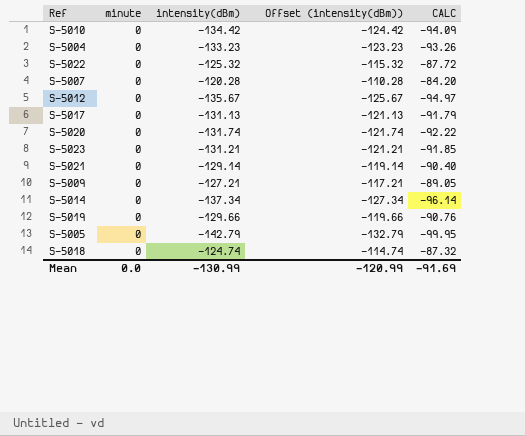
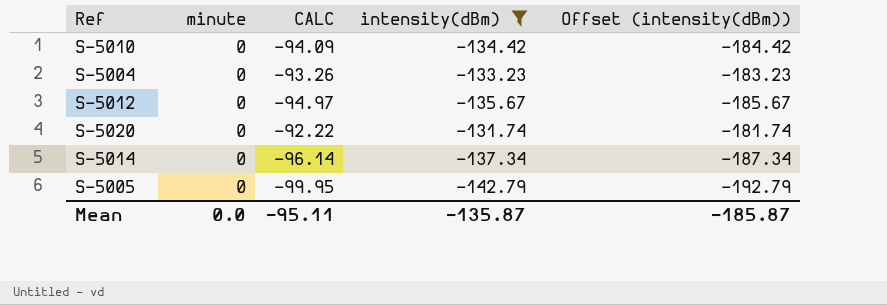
filter: none -> intensity(dBm) <= -131.74
column CALC | position: 5 -> 3
column Offset (intensity(dBm)) | formula: [intensity(dBm)] + 10 -> [intensity(dBm)] - 50
Mean | CALC: -91.69 -> -95.11
Mean | intensity(dBm): -130.99 -> -135.87
Mean | Offset (intensity(dBm)): -120.99 -> -185.87

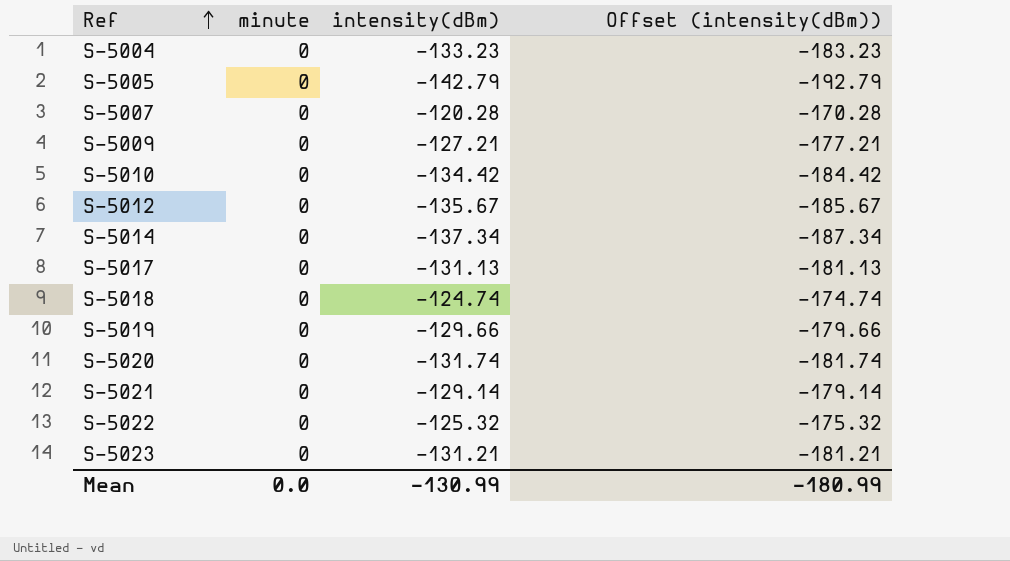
filter: intensity(dBm) <= -131.74 -> none
row order: none -> Ref ascending
column CALC | formula: [intensity(dBm)] * 0.7 -> none
Mean | intensity(dBm): -135.87 -> -130.99
Mean | Offset (intensity(dBm)): -185.87 -> -180.99

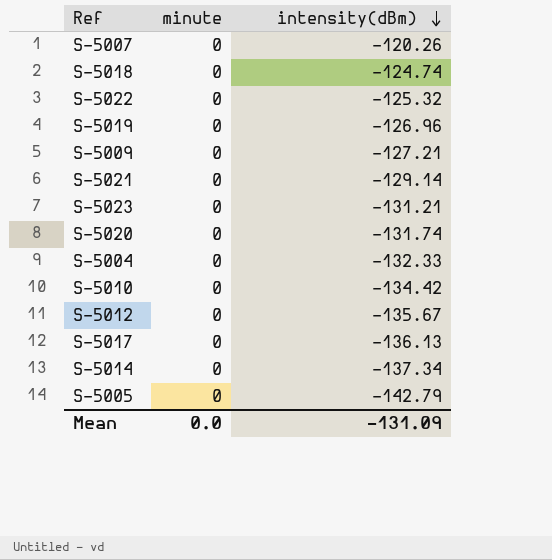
row order: Ref ascending -> intensity(dBm) descending
column Offset (intensity(dBm)) | formula: [intensity(dBm)] - 50 -> none
S-5007 | intensity(dBm): -120.28 -> -120.26
S-5019 | intensity(dBm): -129.66 -> -126.96
S-5004 | intensity(dBm): -133.23 -> -132.33
S-5017 | intensity(dBm): -131.13 -> -136.13
Mean | intensity(dBm): -130.99 -> -131.09

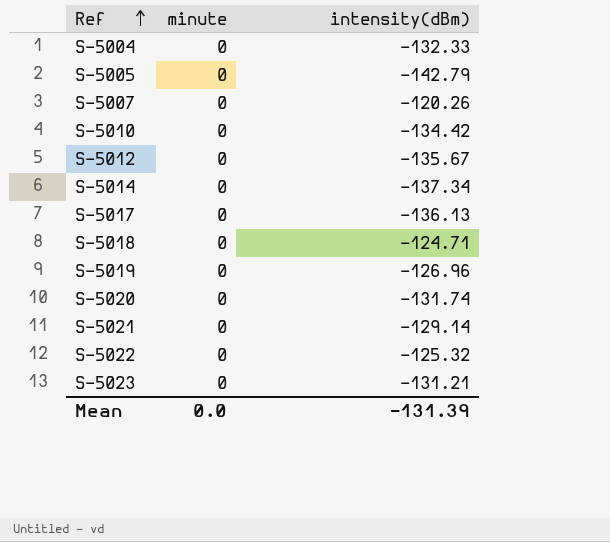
row order: intensity(dBm) descending -> Ref ascending
row S-5009: 0 | -127.21 -> none
S-5018 | intensity(dBm): -124.74 -> -124.71
Mean | intensity(dBm): -131.09 -> -131.39

